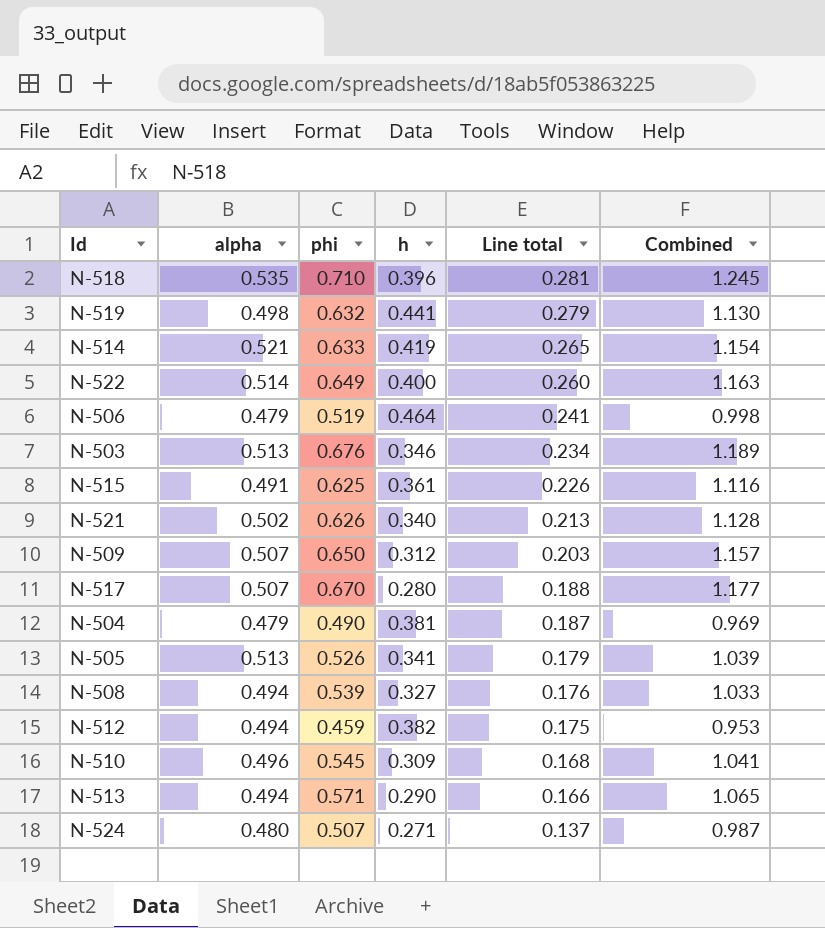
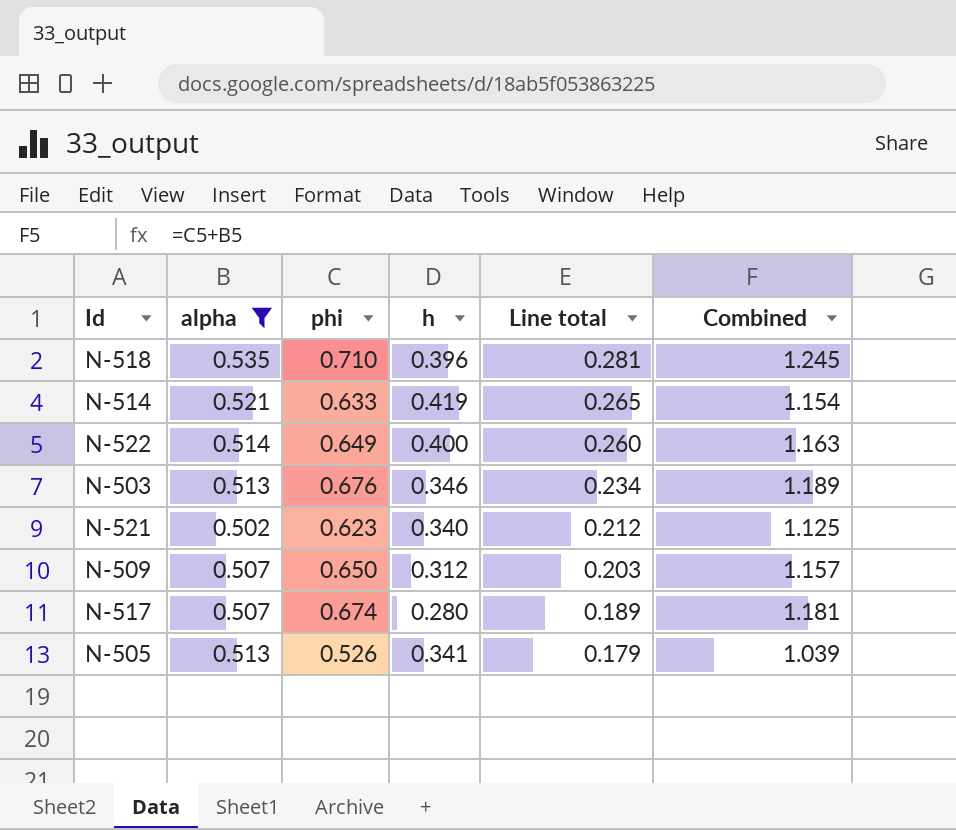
filter: none -> alpha >= 0.502
N-521 | phi: 0.626 -> 0.623
N-521 | Line total: 0.213 -> 0.212
N-521 | Combined: 1.128 -> 1.125
N-517 | phi: 0.670 -> 0.674
N-517 | Line total: 0.188 -> 0.189
N-517 | Combined: 1.177 -> 1.181

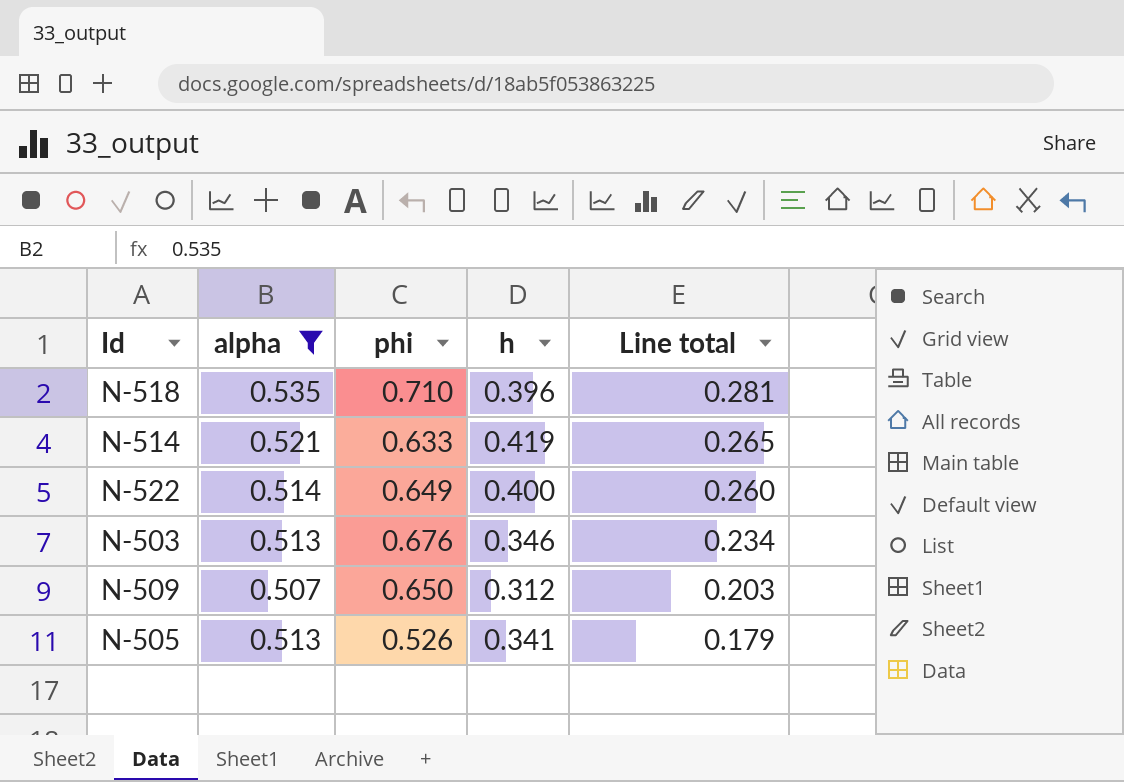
column Combined | formula: [alpha] + [phi] -> none
row N-521: 0.502 | 0.623 | 0.340 | 0.212 | 1.125 -> none
row N-517: 0.507 | 0.674 | 0.280 | 0.189 | 1.181 -> none

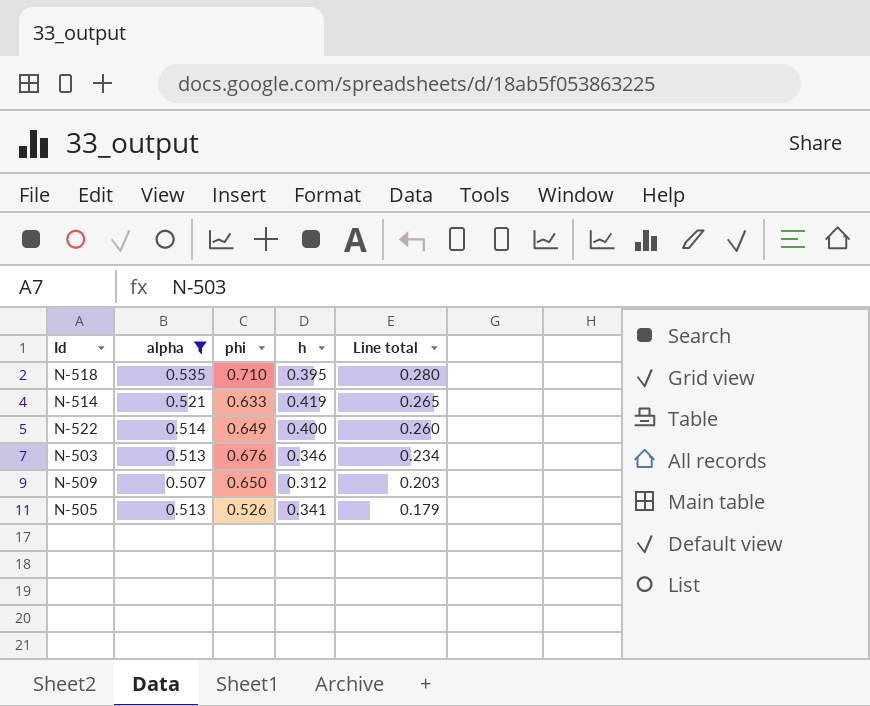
N-518 | h: 0.396 -> 0.395
N-518 | Line total: 0.281 -> 0.280

